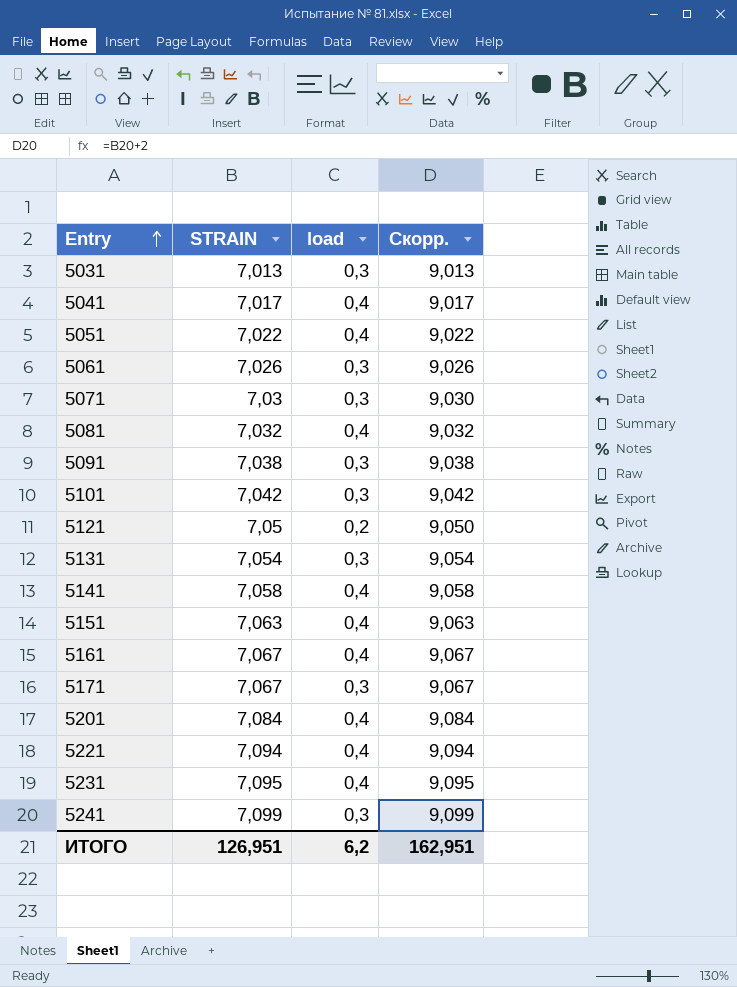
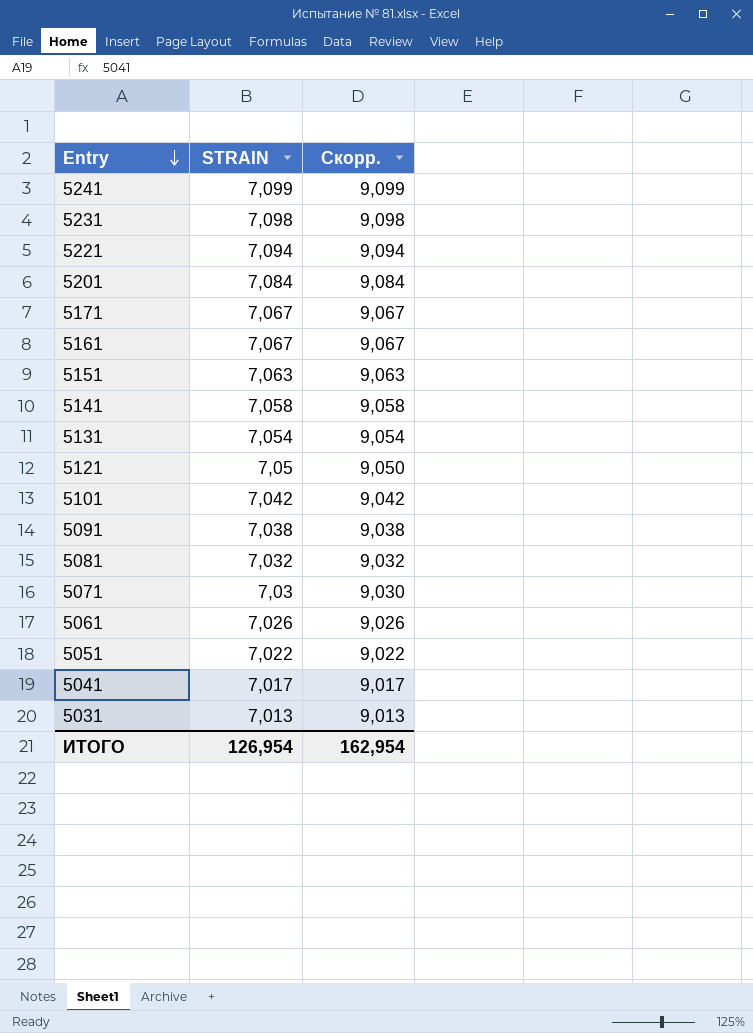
row order: Entry ascending -> Entry descending
column load | position: 3 -> none
5231 | STRAIN: 7,095 -> 7,098
5231 | Скорр.: 9,095 -> 9,098
ИТОГО | STRAIN: 126,951 -> 126,954
ИТОГО | Скорр.: 162,951 -> 162,954

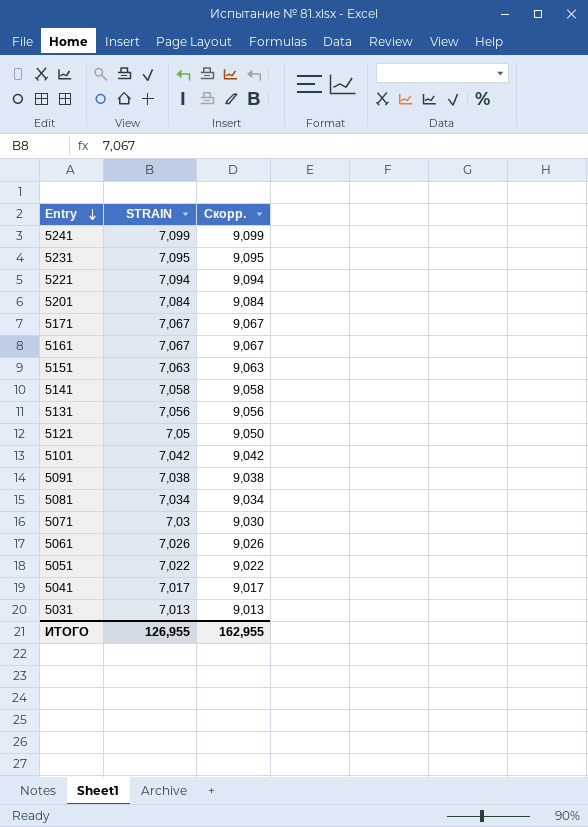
5231 | STRAIN: 7,098 -> 7,095
5231 | Скорр.: 9,098 -> 9,095
5131 | STRAIN: 7,054 -> 7,056
5131 | Скорр.: 9,054 -> 9,056
5081 | STRAIN: 7,032 -> 7,034
5081 | Скорр.: 9,032 -> 9,034
ИТОГО | STRAIN: 126,954 -> 126,955
ИТОГО | Скорр.: 162,954 -> 162,955

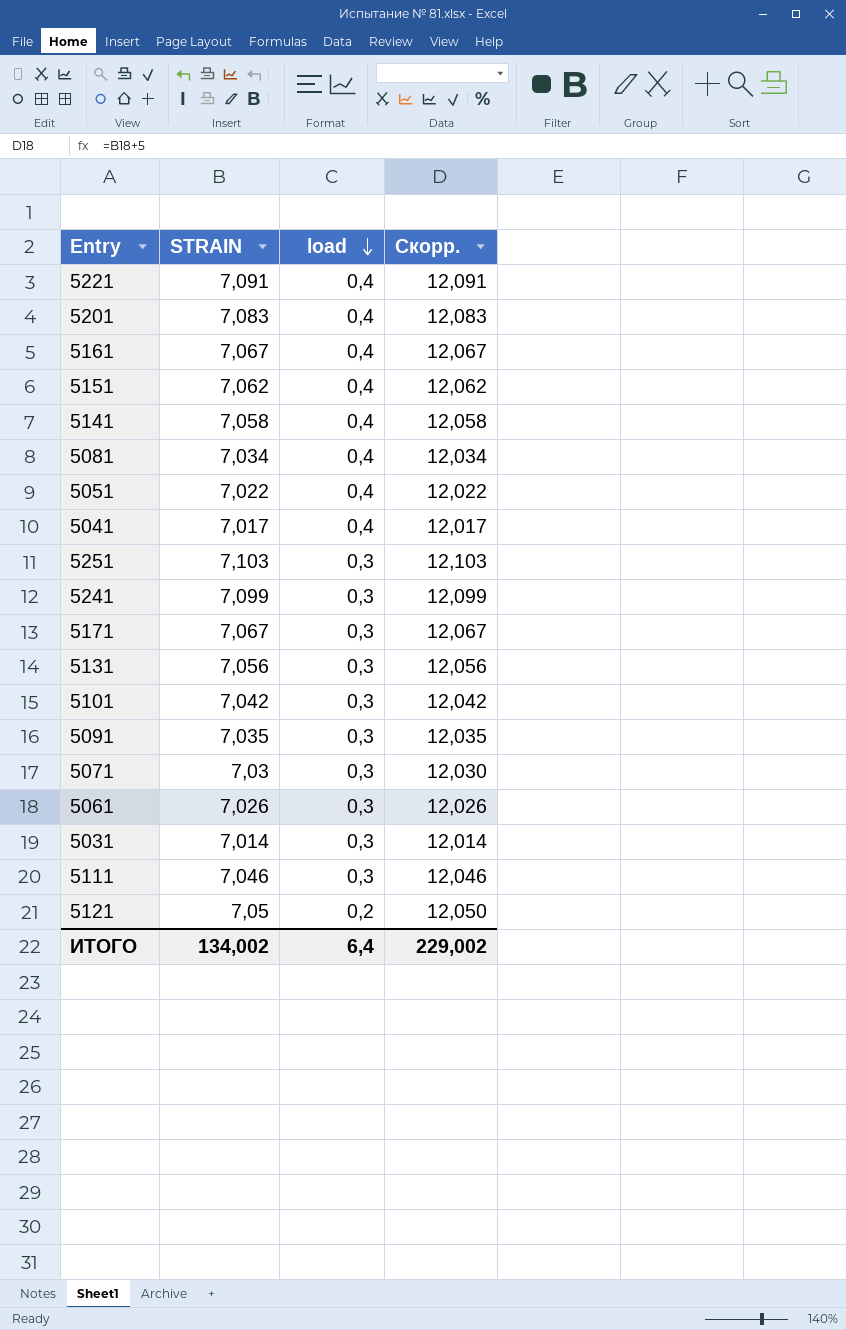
row order: Entry descending -> load descending
column load | position: none -> 3
column Скорр. | formula: [STRAIN] + 2 -> [STRAIN] + 5
row 5231: 7,095 | 9,095 -> none
5221 | STRAIN: 7,094 -> 7,091
5201 | STRAIN: 7,084 -> 7,083
5151 | STRAIN: 7,063 -> 7,062
row 5251: none -> 7,103 | 0,3 | 12,103
5091 | STRAIN: 7,038 -> 7,035
5031 | STRAIN: 7,013 -> 7,014
row 5111: none -> 7,046 | 0,3 | 12,046
ИТОГО | STRAIN: 126,955 -> 134,002
ИТОГО | Скорр.: 162,955 -> 229,002

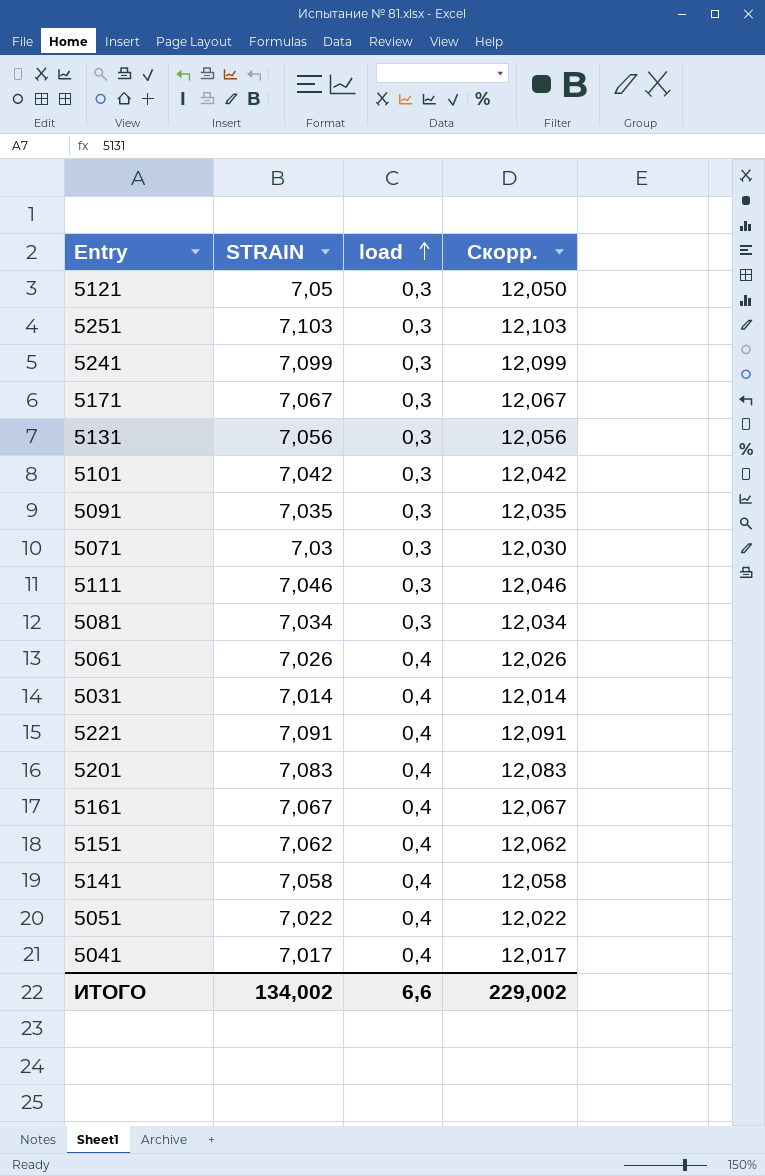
row order: load descending -> load ascending
5121 | load: 0,2 -> 0,3
5081 | load: 0,4 -> 0,3
5061 | load: 0,3 -> 0,4
5031 | load: 0,3 -> 0,4
ИТОГО | load: 6,4 -> 6,6

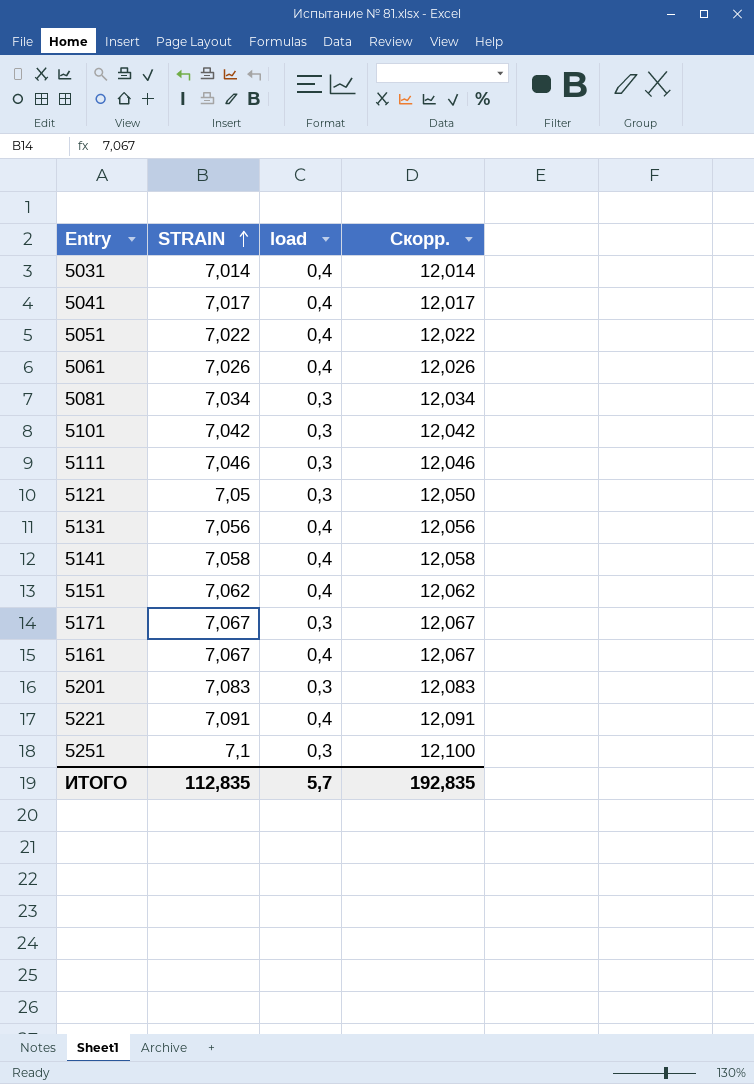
row order: load ascending -> STRAIN ascending
row 5241: 7,099 | 0,3 | 12,099 -> none
row 5091: 7,035 | 0,3 | 12,035 -> none
row 5071: 7,03 | 0,3 | 12,030 -> none
5131 | load: 0,3 -> 0,4
5201 | load: 0,4 -> 0,3
5251 | STRAIN: 7,103 -> 7,1
5251 | Скорр.: 12,103 -> 12,100
ИТОГО | STRAIN: 134,002 -> 112,835
ИТОГО | load: 6,6 -> 5,7
ИТОГО | Скорр.: 229,002 -> 192,835

